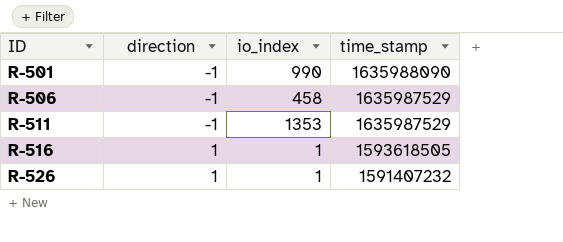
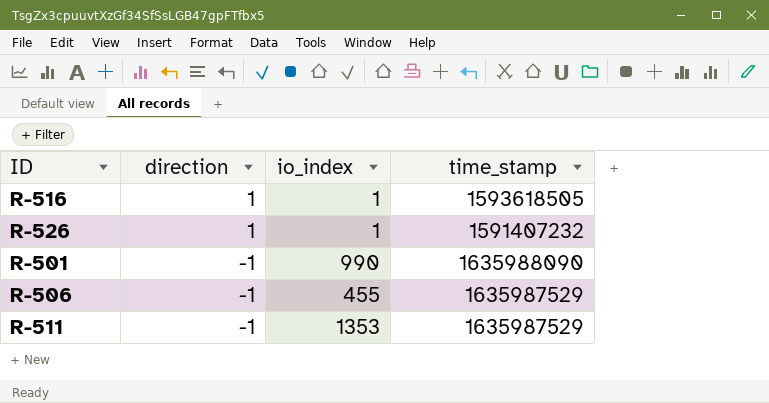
row order: ID ascending -> direction descending
R-506 | io_index: 458 -> 455

